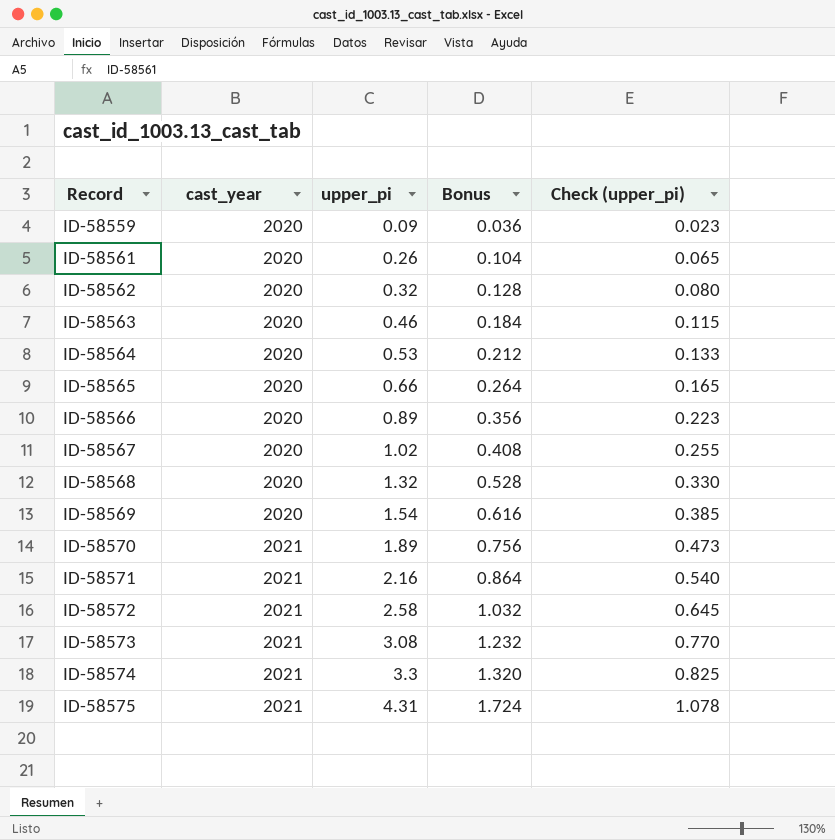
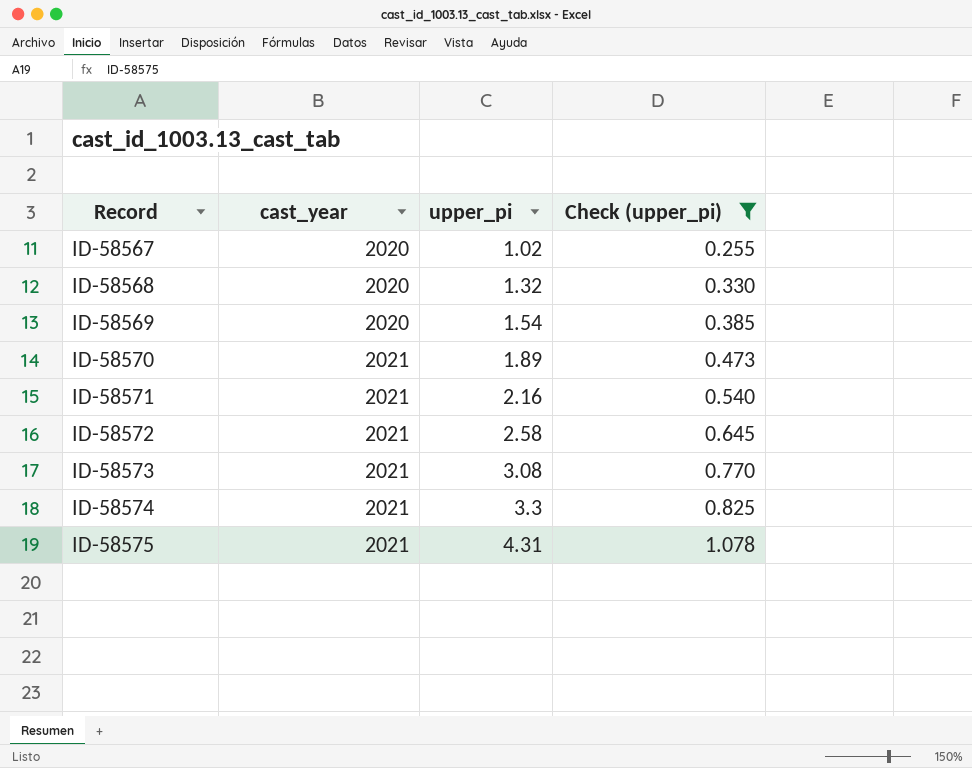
filter: none -> Check (upper_pi) >= 0.255
column Bonus | formula: [upper_pi] * 0.4 -> none

